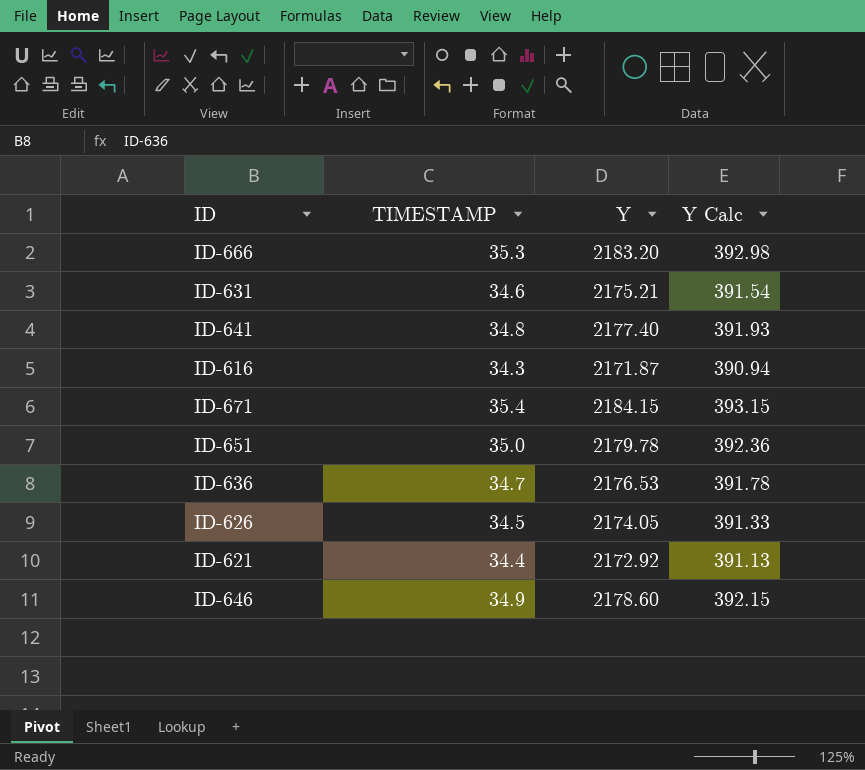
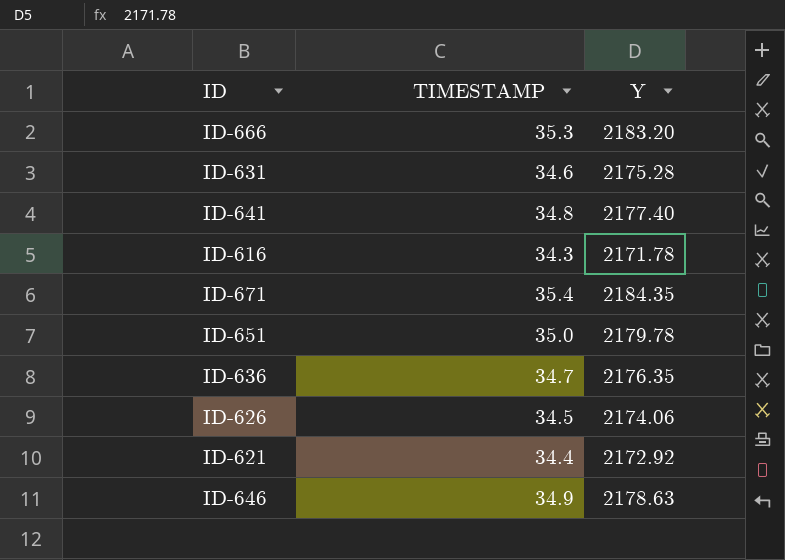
column Y Calc | formula: [Y] * 0.18 -> none
ID-631 | Y: 2175.21 -> 2175.28
ID-616 | Y: 2171.87 -> 2171.78
ID-671 | Y: 2184.15 -> 2184.35
ID-636 | Y: 2176.53 -> 2176.35
ID-626 | Y: 2174.05 -> 2174.06
ID-646 | Y: 2178.60 -> 2178.63

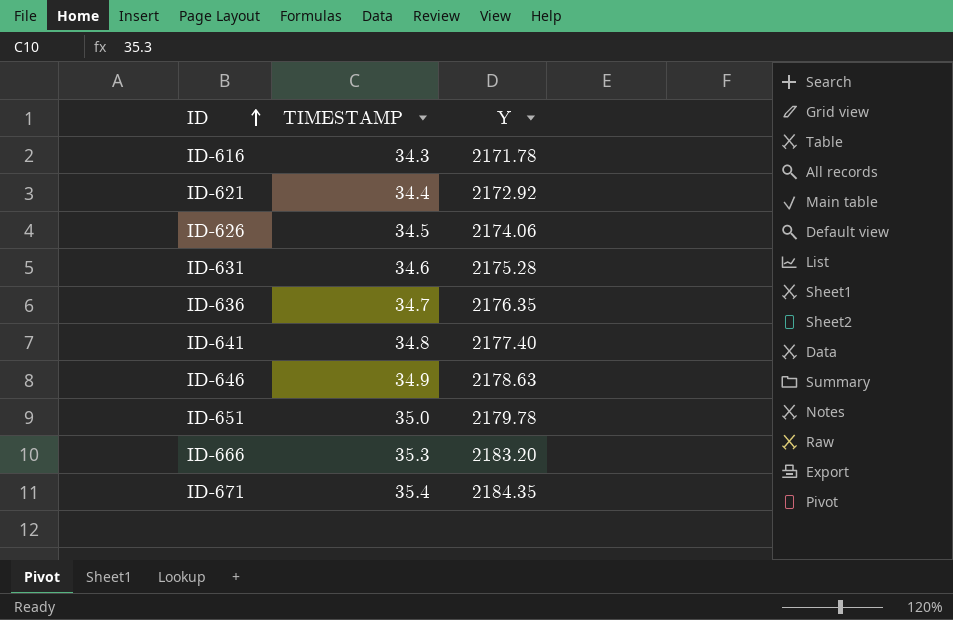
row order: none -> ID ascending

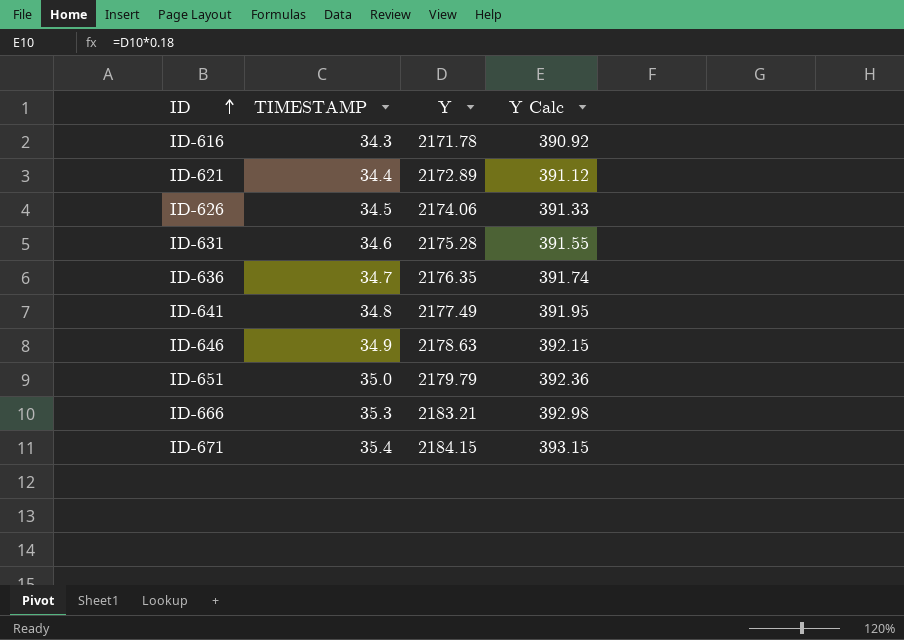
column Y Calc | formula: none -> [Y] * 0.18
ID-621 | Y: 2172.92 -> 2172.89
ID-641 | Y: 2177.40 -> 2177.49
ID-651 | Y: 2179.78 -> 2179.79
ID-666 | Y: 2183.20 -> 2183.21
ID-671 | Y: 2184.35 -> 2184.15

